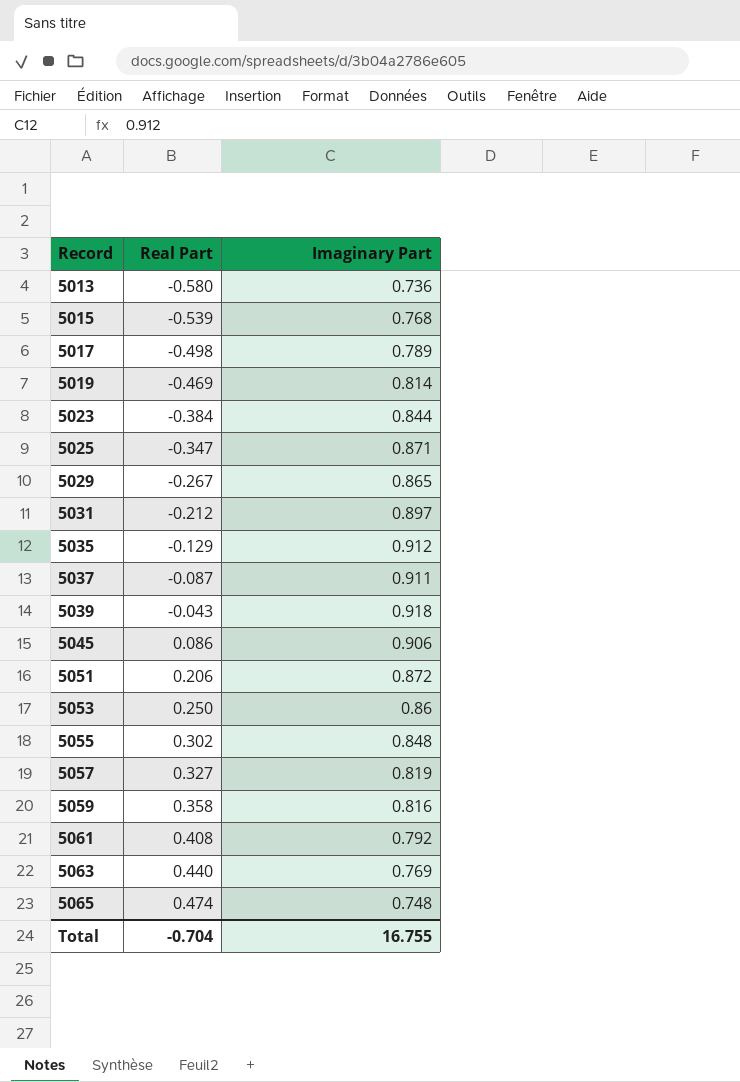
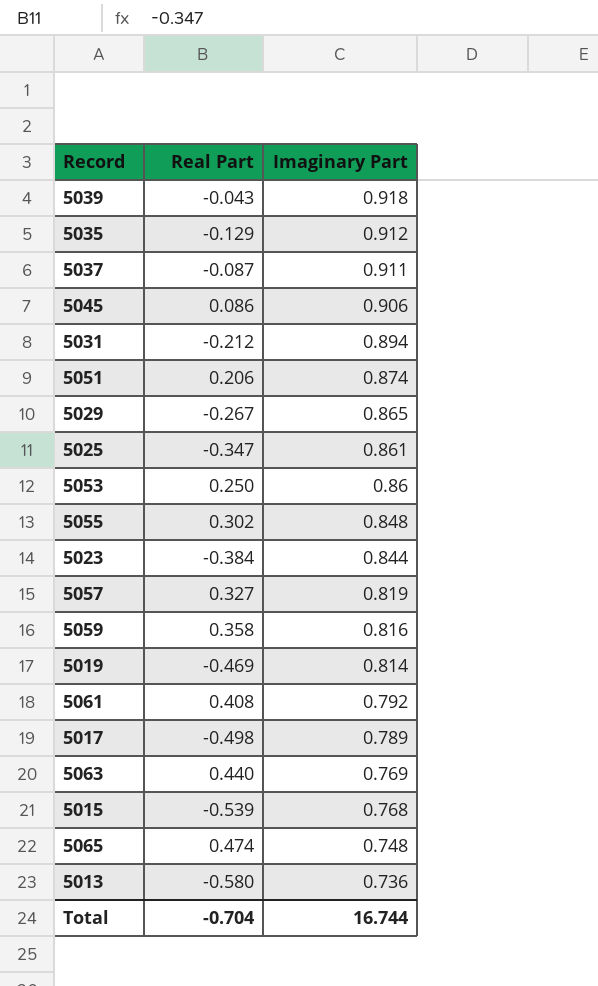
row order: Record ascending -> Imaginary Part descending
5031 | Imaginary Part: 0.897 -> 0.894
5051 | Imaginary Part: 0.872 -> 0.874
5025 | Imaginary Part: 0.871 -> 0.861
Total | Imaginary Part: 16.755 -> 16.744

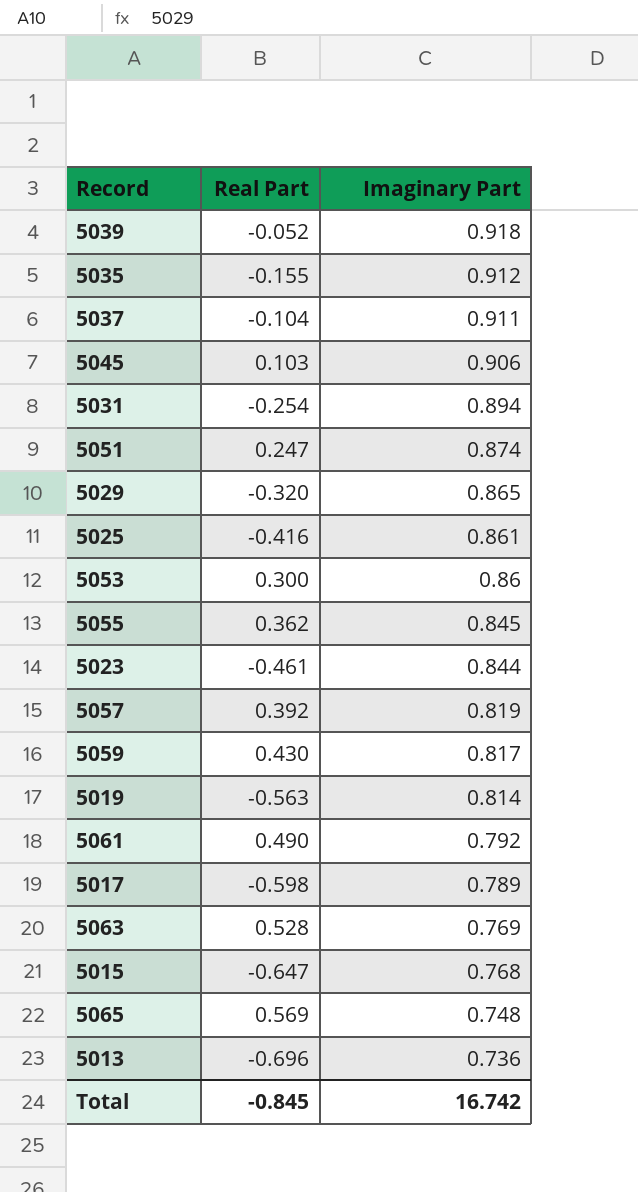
5039 | Real Part: -0.043 -> -0.052
5035 | Real Part: -0.129 -> -0.155
5037 | Real Part: -0.087 -> -0.104
5045 | Real Part: 0.086 -> 0.103
5031 | Real Part: -0.212 -> -0.254
5051 | Real Part: 0.206 -> 0.247
5029 | Real Part: -0.267 -> -0.320
5025 | Real Part: -0.347 -> -0.416
5053 | Real Part: 0.250 -> 0.300
5055 | Real Part: 0.302 -> 0.362
5055 | Imaginary Part: 0.848 -> 0.845
5023 | Real Part: -0.384 -> -0.461
5057 | Real Part: 0.327 -> 0.392
5059 | Real Part: 0.358 -> 0.430
5059 | Imaginary Part: 0.816 -> 0.817
5019 | Real Part: -0.469 -> -0.563
5061 | Real Part: 0.408 -> 0.490
5017 | Real Part: -0.498 -> -0.598
5063 | Real Part: 0.440 -> 0.528
5015 | Real Part: -0.539 -> -0.647
5065 | Real Part: 0.474 -> 0.569
5013 | Real Part: -0.580 -> -0.696
Total | Real Part: -0.704 -> -0.845
Total | Imaginary Part: 16.744 -> 16.742

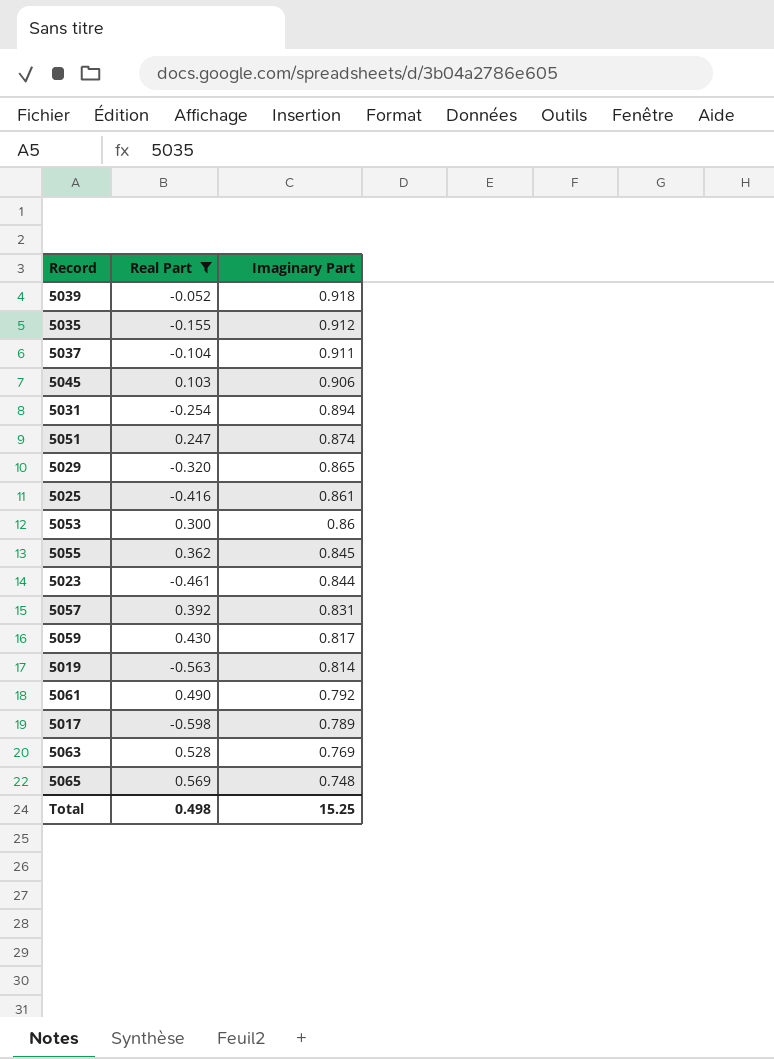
filter: none -> Real Part >= -0.598
5057 | Imaginary Part: 0.819 -> 0.831
Total | Real Part: -0.845 -> 0.498
Total | Imaginary Part: 16.742 -> 15.25

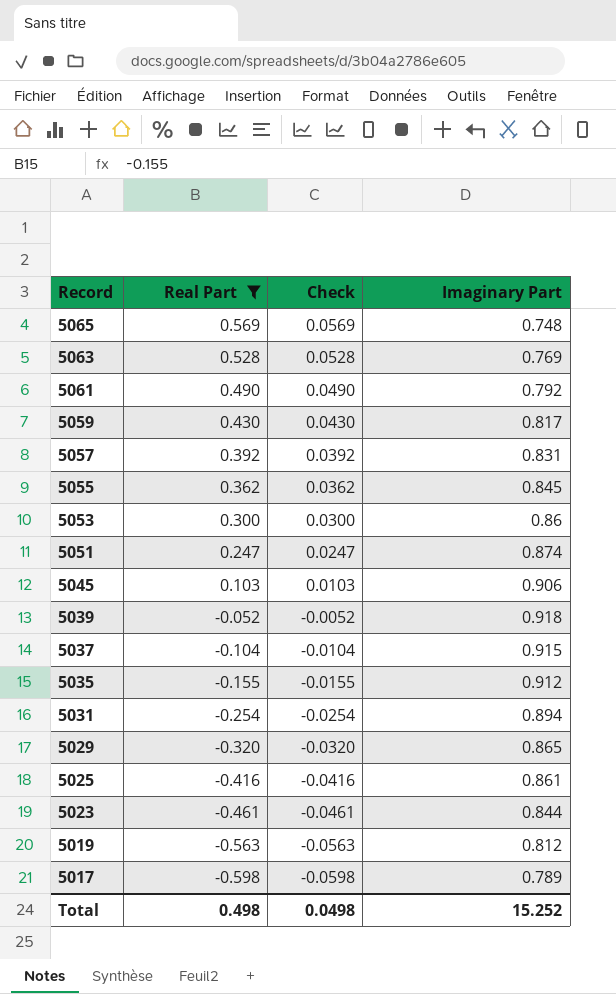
row order: Imaginary Part descending -> Record descending
column Check | formula: none -> [Real Part] * 0.1
5037 | Imaginary Part: 0.911 -> 0.915
5019 | Imaginary Part: 0.814 -> 0.812
Total | Imaginary Part: 15.25 -> 15.252

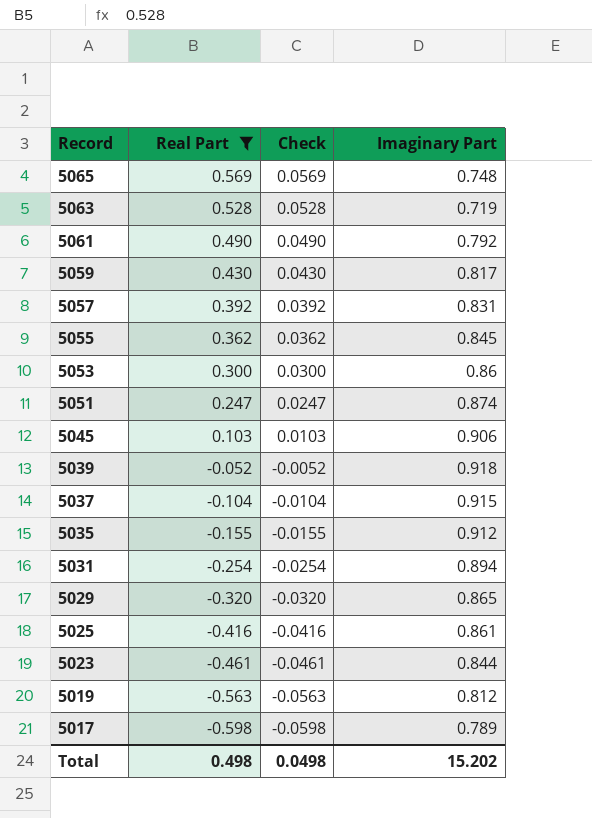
5063 | Imaginary Part: 0.769 -> 0.719
Total | Imaginary Part: 15.252 -> 15.202

